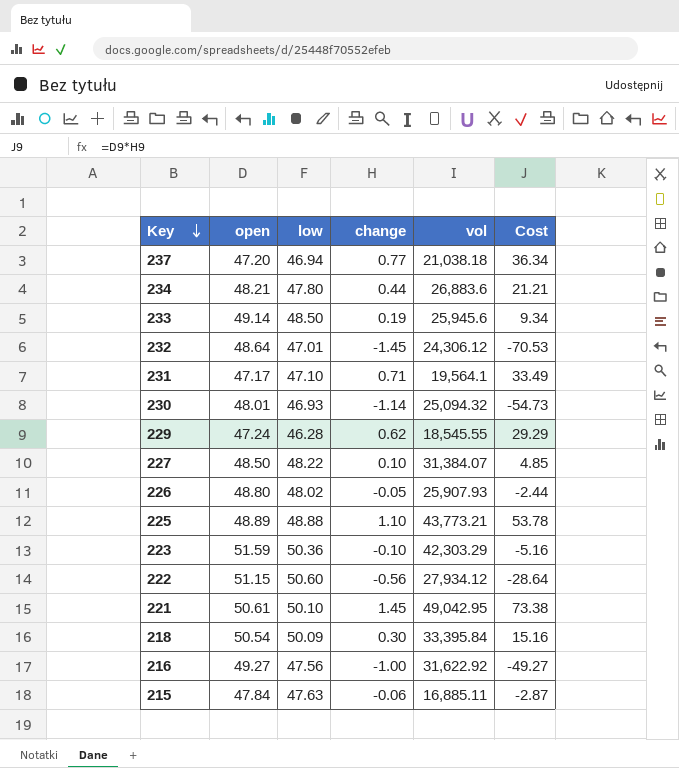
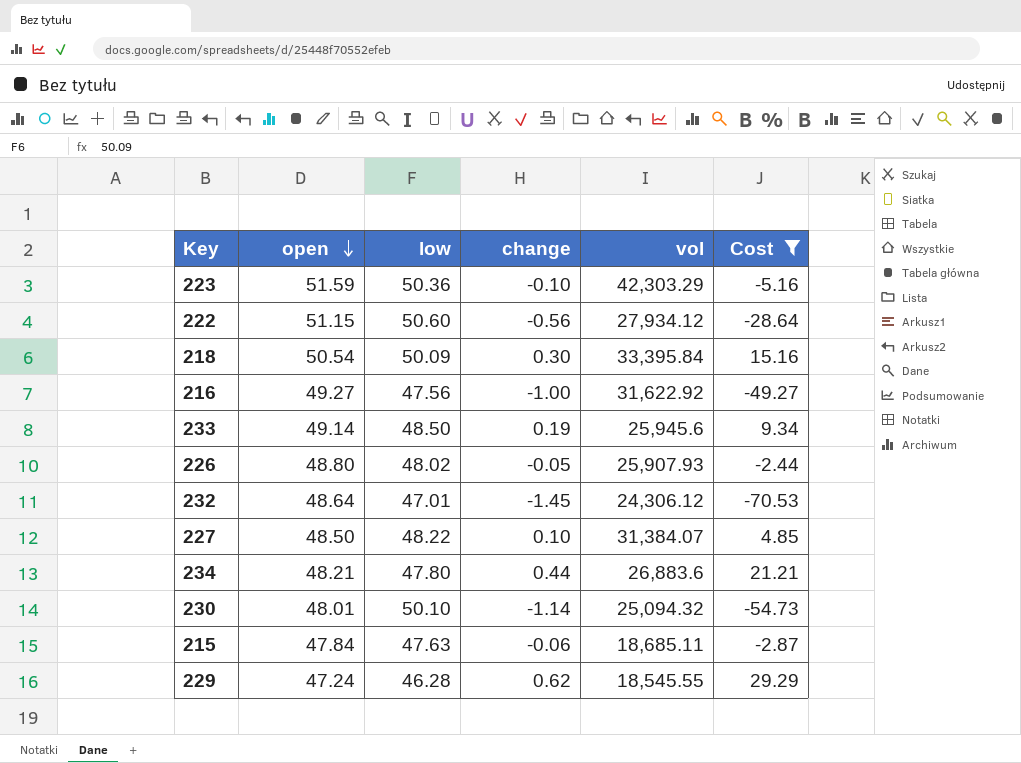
filter: none -> Cost <= 29.29
row order: Key descending -> open descending
230 | low: 46.93 -> 50.10
215 | vol: 16,885.11 -> 18,685.11

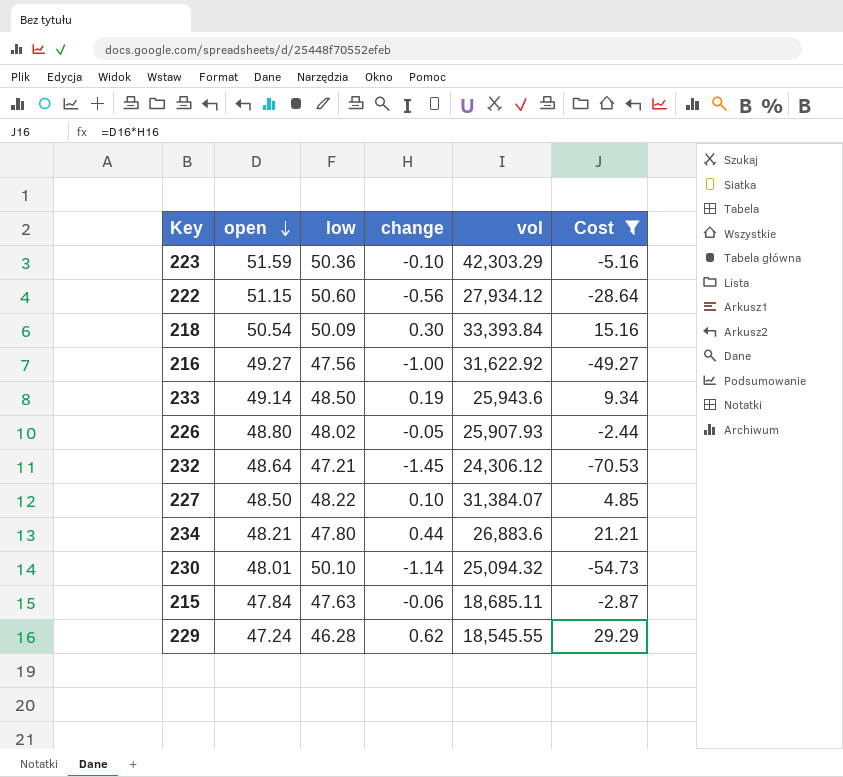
218 | vol: 33,395.84 -> 33,393.84
233 | vol: 25,945.6 -> 25,943.6
232 | low: 47.01 -> 47.21

